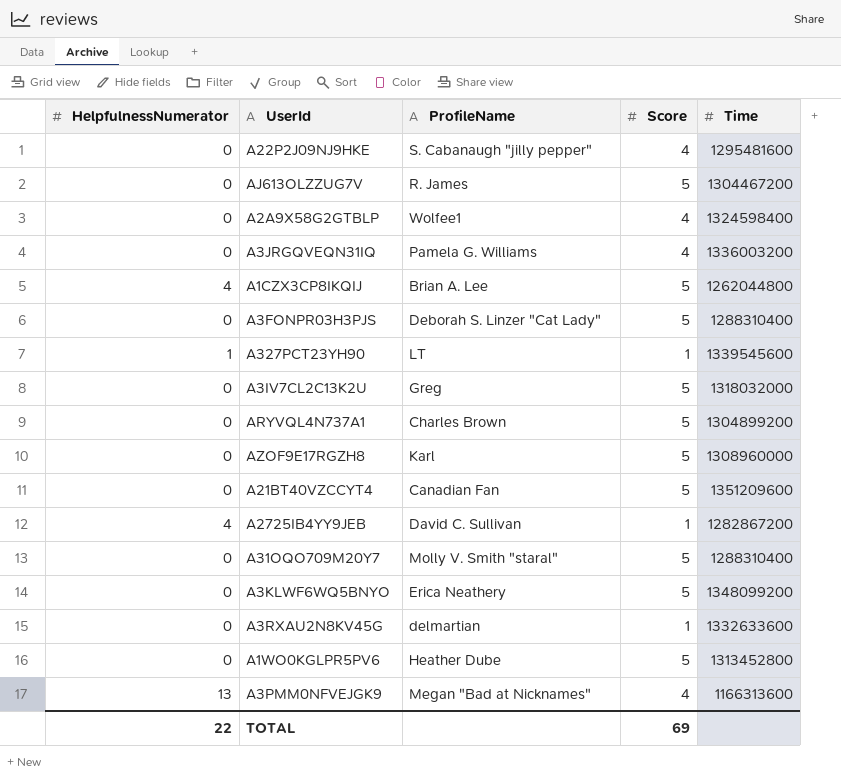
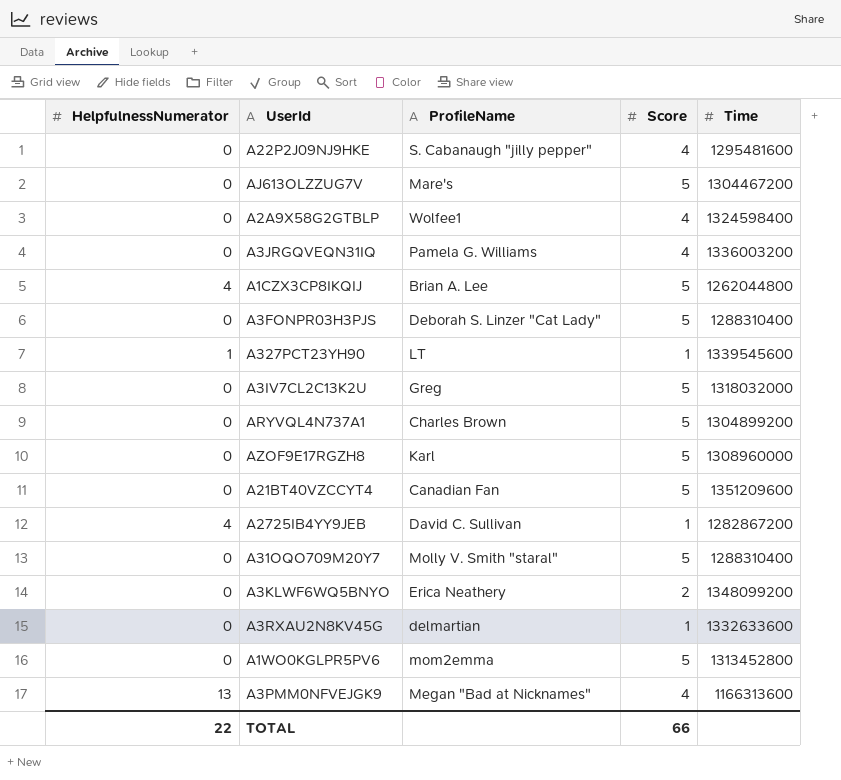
AJ613OLZZUG7V | ProfileName: R. James -> Mare's
A3KLWF6WQ5BNYO | Score: 5 -> 2
A1WO0KGLPR5PV6 | ProfileName: Heather Dube -> mom2emma
TOTAL | Score: 69 -> 66

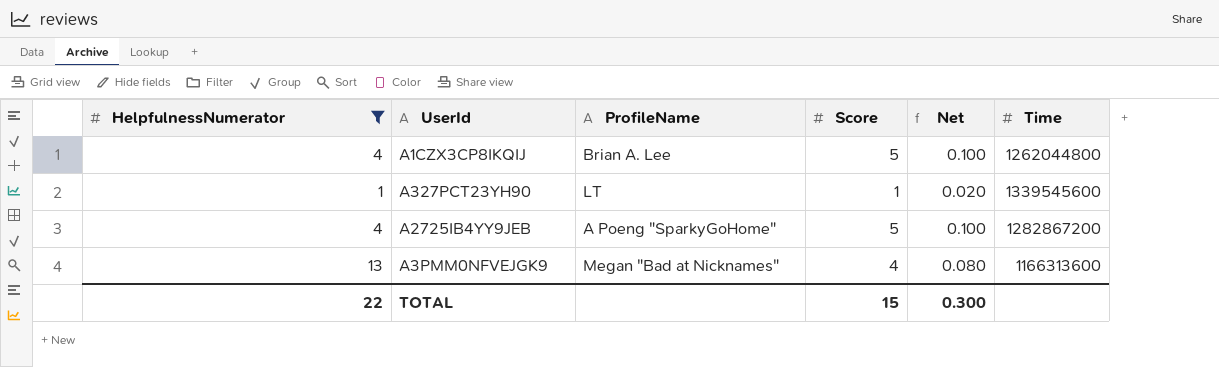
filter: none -> HelpfulnessNumerator != 0
column Net | formula: none -> [Score] * 0.02
A2725IB4YY9JEB | ProfileName: David C. Sullivan -> A Poeng "SparkyGoHome"
A2725IB4YY9JEB | Score: 1 -> 5
TOTAL | Score: 66 -> 15

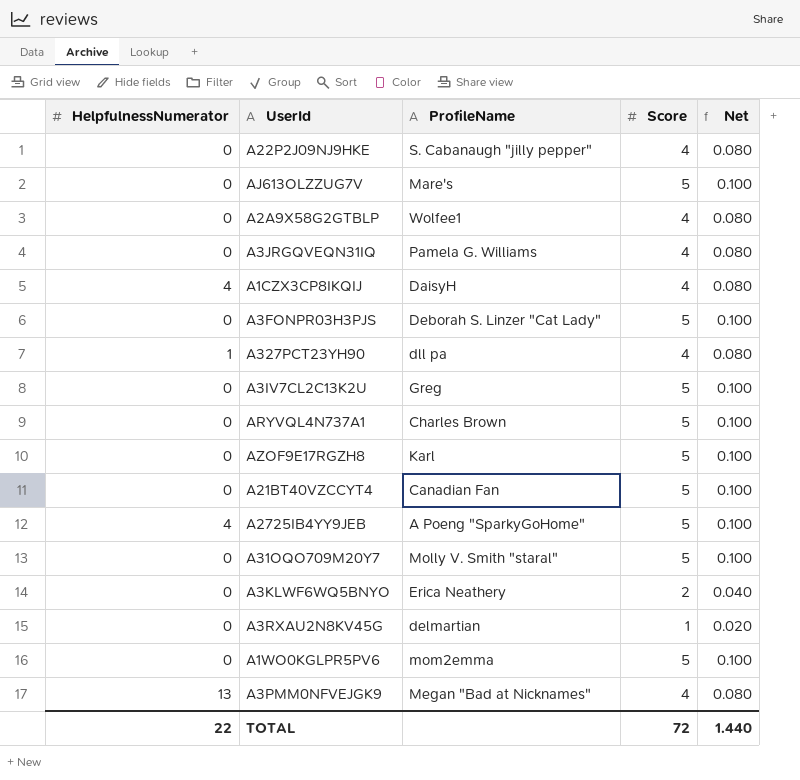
filter: HelpfulnessNumerator != 0 -> none
column Time | position: 6 -> none
A1CZX3CP8IKQIJ | ProfileName: Brian A. Lee -> DaisyH
A1CZX3CP8IKQIJ | Score: 5 -> 4
A1CZX3CP8IKQIJ | Net: 0.100 -> 0.080
A327PCT23YH90 | ProfileName: LT -> dll pa
A327PCT23YH90 | Score: 1 -> 4
A327PCT23YH90 | Net: 0.020 -> 0.080
TOTAL | Score: 15 -> 72
TOTAL | Net: 0.300 -> 1.440

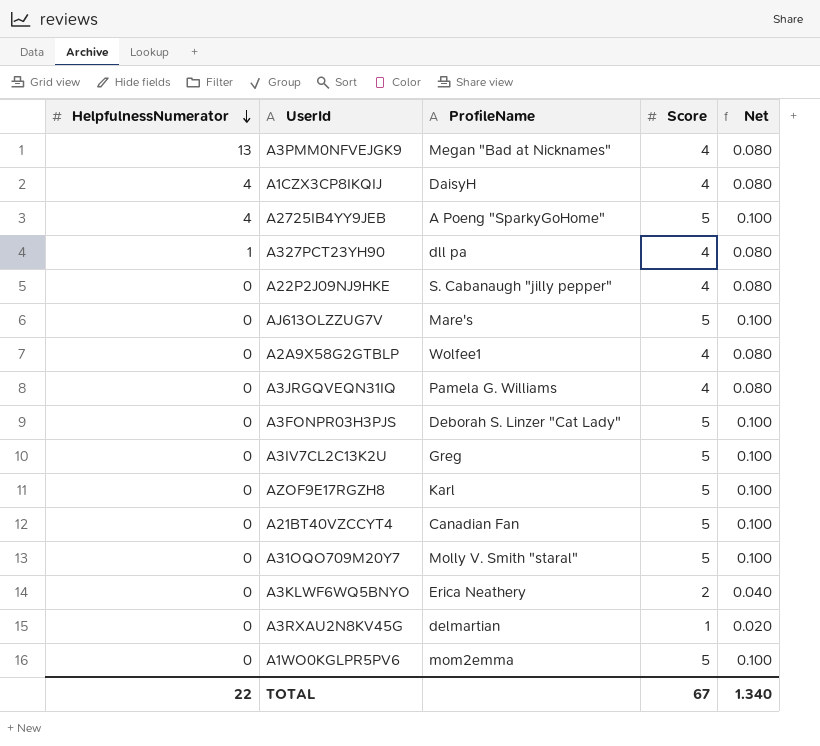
row order: none -> HelpfulnessNumerator descending
row ARYVQL4N737A1: 0 | Charles Brown | 5 | 0.100 -> none
TOTAL | Score: 72 -> 67
TOTAL | Net: 1.440 -> 1.340

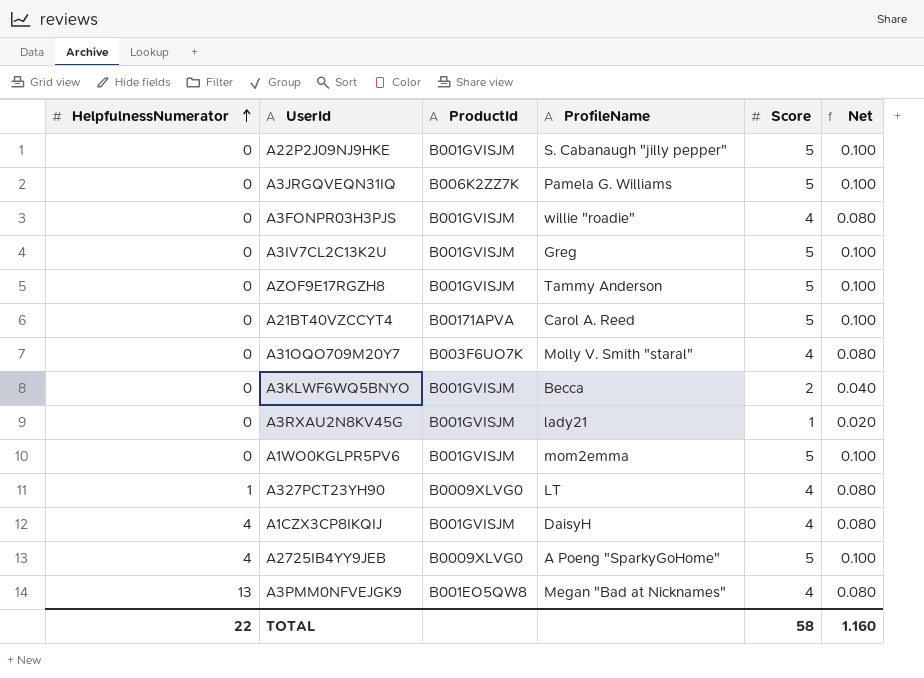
row order: HelpfulnessNumerator descending -> HelpfulnessNumerator ascending
column ProductId | position: none -> 3
row AJ613OLZZUG7V: 0 | Mare's | 5 | 0.100 -> none
row A2A9X58G2GTBLP: 0 | Wolfee1 | 4 | 0.080 -> none
A22P2J09NJ9HKE | Score: 4 -> 5
A22P2J09NJ9HKE | Net: 0.080 -> 0.100
A3JRGQVEQN31IQ | Score: 4 -> 5
A3JRGQVEQN31IQ | Net: 0.080 -> 0.100
A3FONPR03H3PJS | ProfileName: Deborah S. Linzer "Cat Lady" -> willie "roadie"
A3FONPR03H3PJS | Score: 5 -> 4
A3FONPR03H3PJS | Net: 0.100 -> 0.080
AZOF9E17RGZH8 | ProfileName: Karl -> Tammy Anderson
A21BT40VZCCYT4 | ProfileName: Canadian Fan -> Carol A. Reed
A31OQO709M20Y7 | Score: 5 -> 4
A31OQO709M20Y7 | Net: 0.100 -> 0.080
A3KLWF6WQ5BNYO | ProfileName: Erica Neathery -> Becca
A3RXAU2N8KV45G | ProfileName: delmartian -> lady21
A327PCT23YH90 | ProfileName: dll pa -> LT
TOTAL | Score: 67 -> 58
TOTAL | Net: 1.340 -> 1.160

